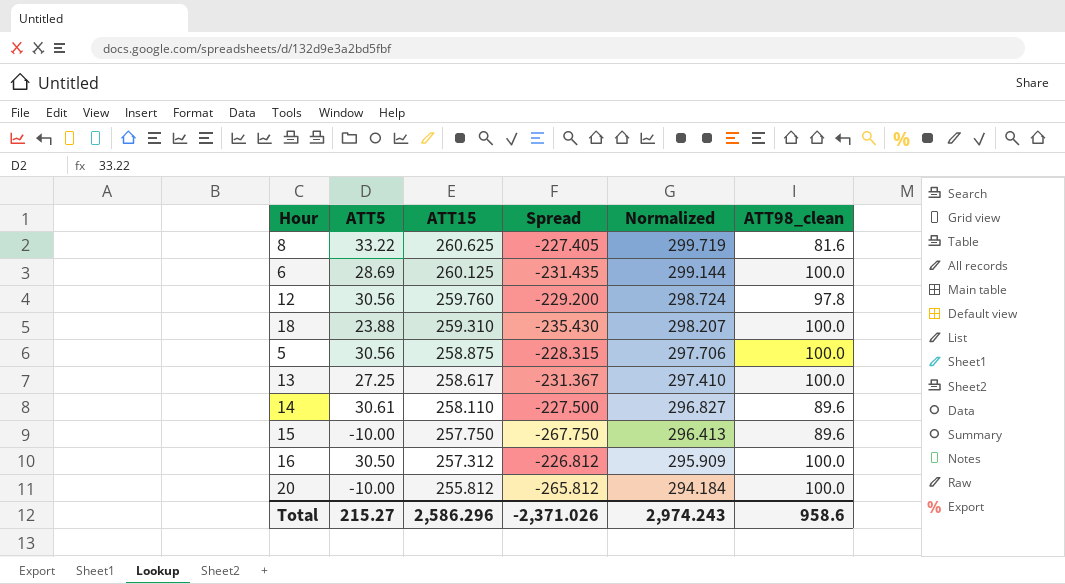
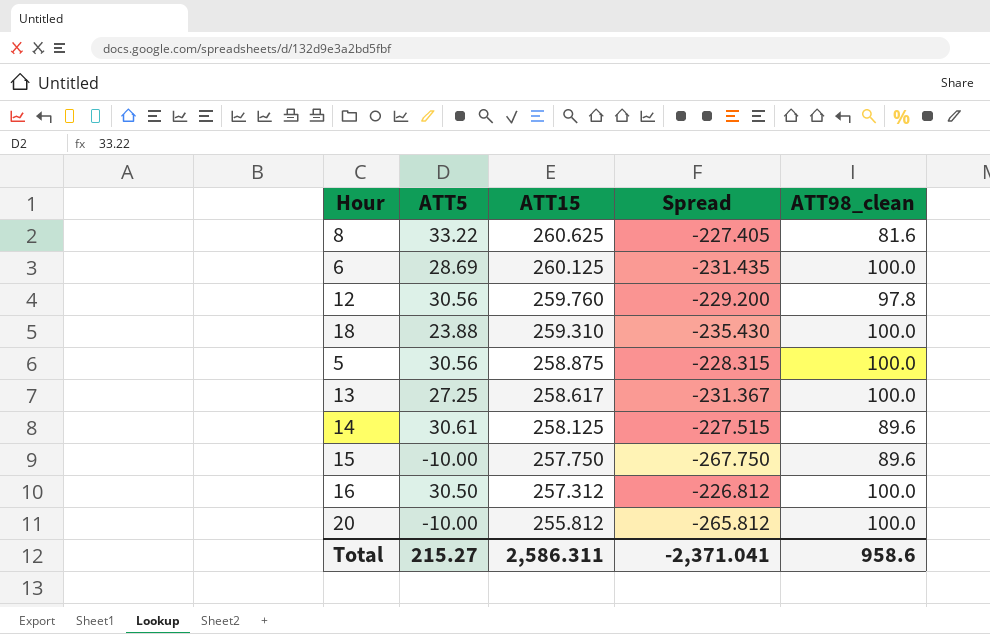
column Normalized | formula: [ATT15] * 1.15 -> none
14 | ATT15: 258.110 -> 258.125
14 | Spread: -227.500 -> -227.515
Total | ATT15: 2,586.296 -> 2,586.311
Total | Spread: -2,371.026 -> -2,371.041

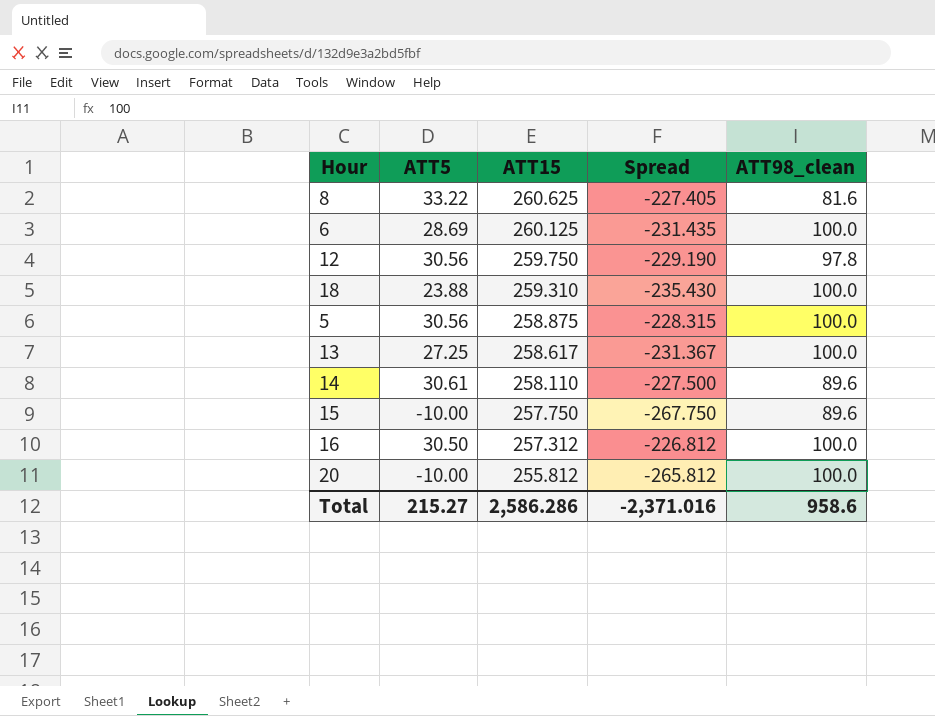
12 | ATT15: 259.760 -> 259.750
12 | Spread: -229.200 -> -229.190
14 | ATT15: 258.125 -> 258.110
14 | Spread: -227.515 -> -227.500
Total | ATT15: 2,586.311 -> 2,586.286
Total | Spread: -2,371.041 -> -2,371.016

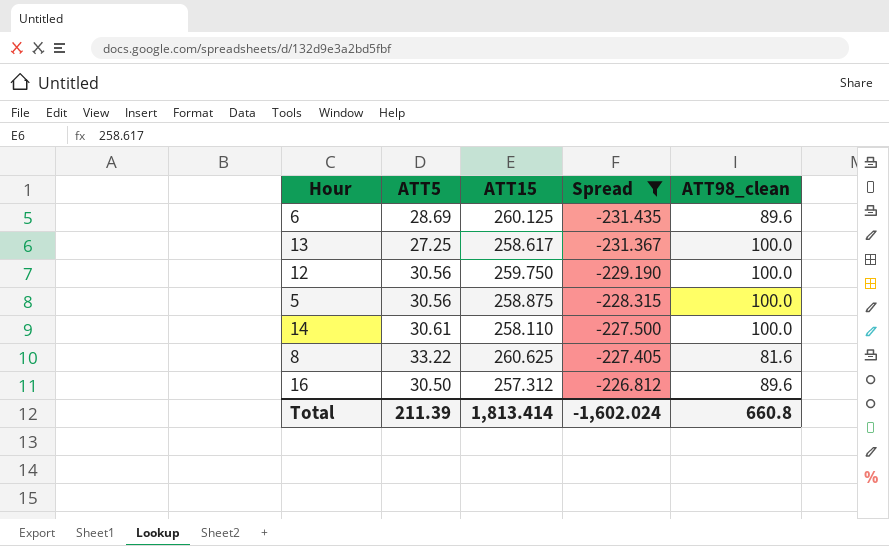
filter: none -> Spread >= -231.435
row order: ATT15 descending -> Spread ascending
6 | ATT98_clean: 100.0 -> 89.6
12 | ATT98_clean: 97.8 -> 100.0
14 | ATT98_clean: 89.6 -> 100.0
16 | ATT98_clean: 100.0 -> 89.6
Total | ATT5: 215.27 -> 211.39
Total | ATT15: 2,586.286 -> 1,813.414
Total | Spread: -2,371.016 -> -1,602.024
Total | ATT98_clean: 958.6 -> 660.8

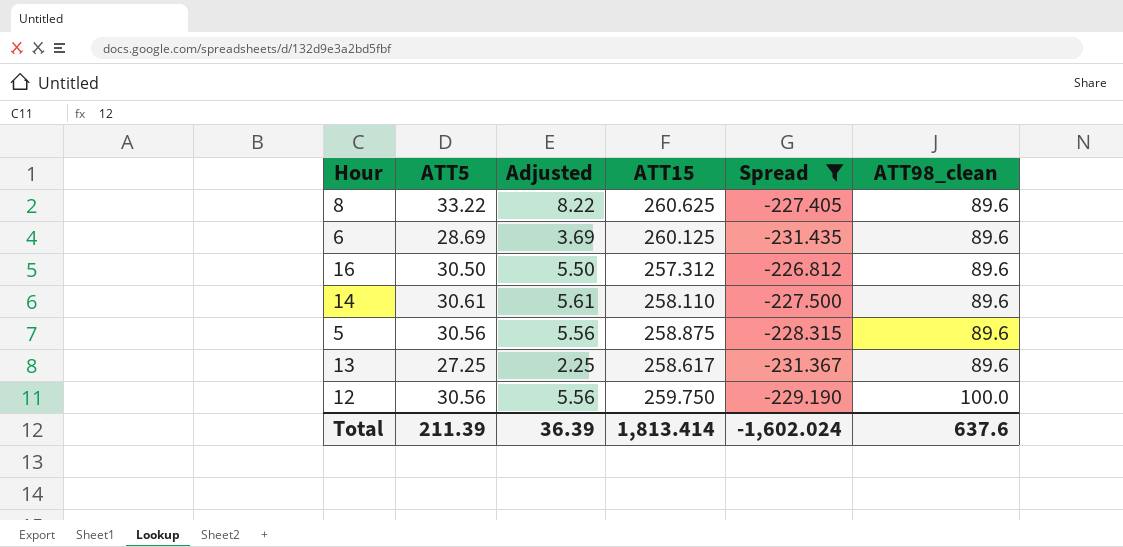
row order: Spread ascending -> ATT98_clean ascending
column Adjusted | formula: none -> [ATT5] - 25
8 | ATT98_clean: 81.6 -> 89.6
14 | ATT98_clean: 100.0 -> 89.6
5 | ATT98_clean: 100.0 -> 89.6
13 | ATT98_clean: 100.0 -> 89.6
Total | ATT98_clean: 660.8 -> 637.6

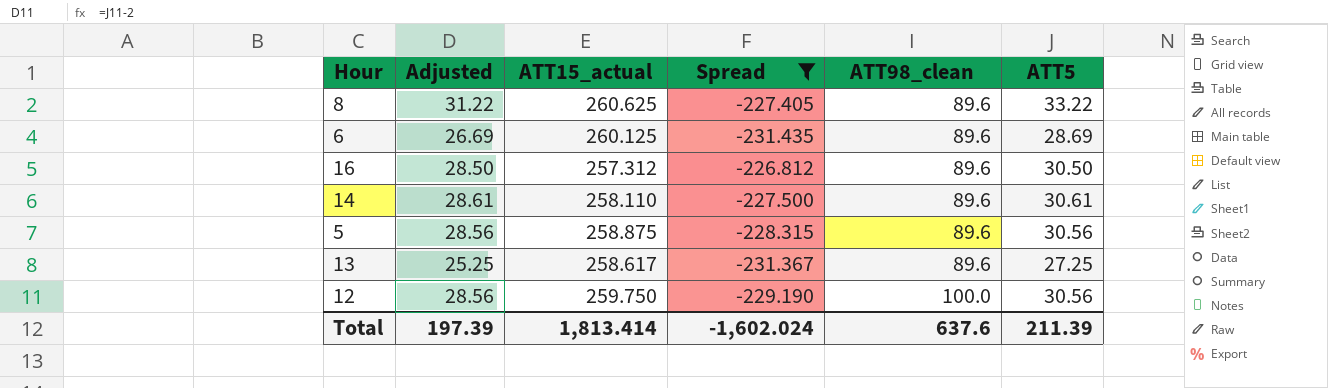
column Adjusted | formula: [ATT5] - 25 -> [ATT5] - 2
column name: ATT15 -> ATT15_actual
column ATT5 | position: 2 -> 6
Total | Adjusted: 36.39 -> 197.39

